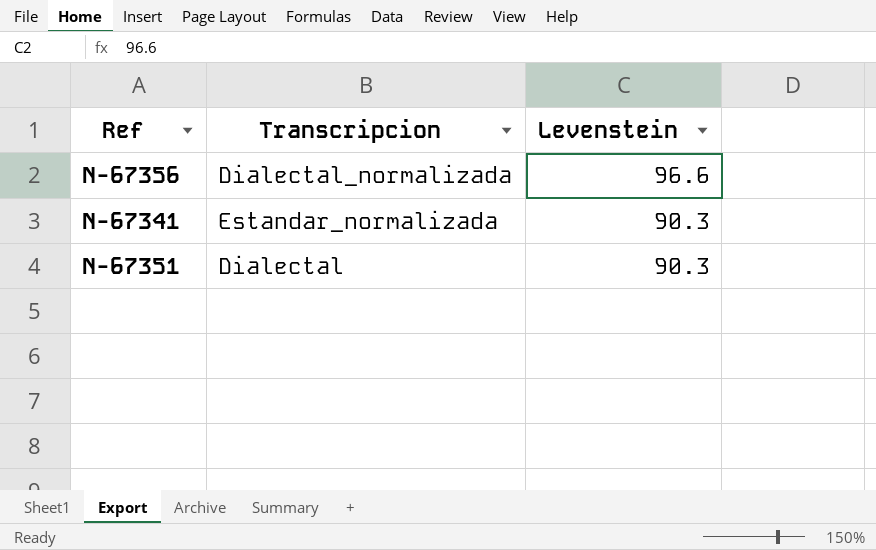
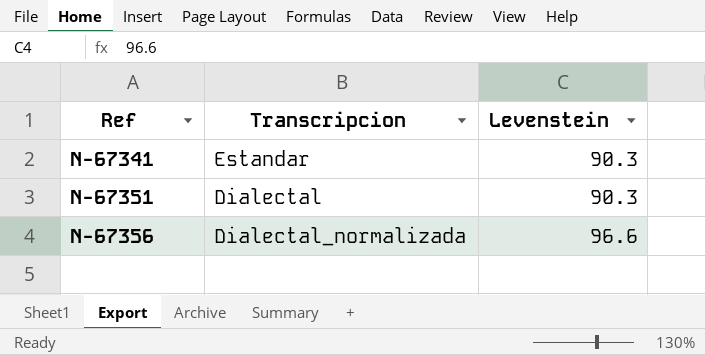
row order: Levenstein descending -> Ref ascending
N-67341 | Transcripcion: Estandar_normalizada -> Estandar

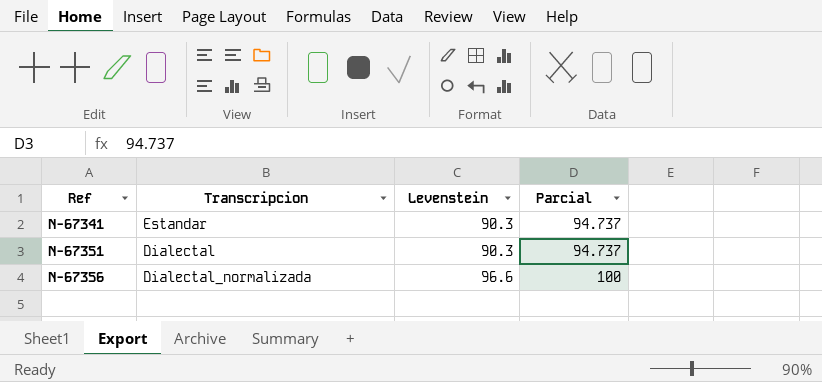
column Parcial | position: none -> 4

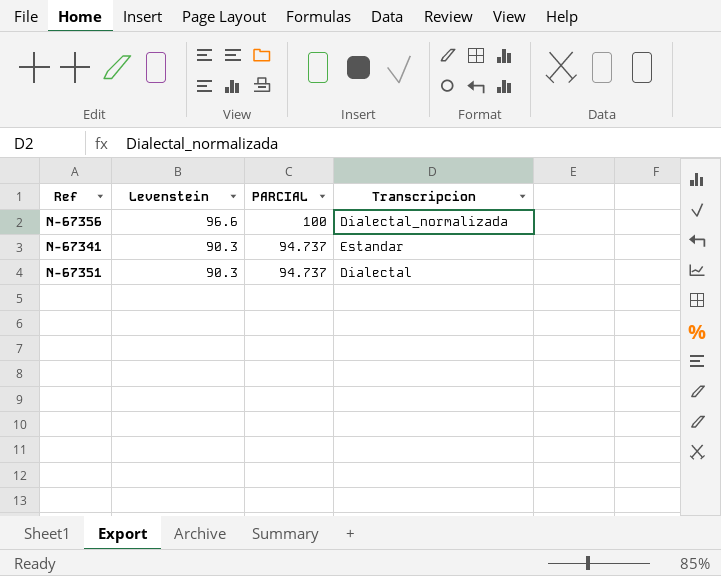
row order: Ref ascending -> Levenstein descending
column name: Parcial -> PARCIAL
column Transcripcion | position: 2 -> 4

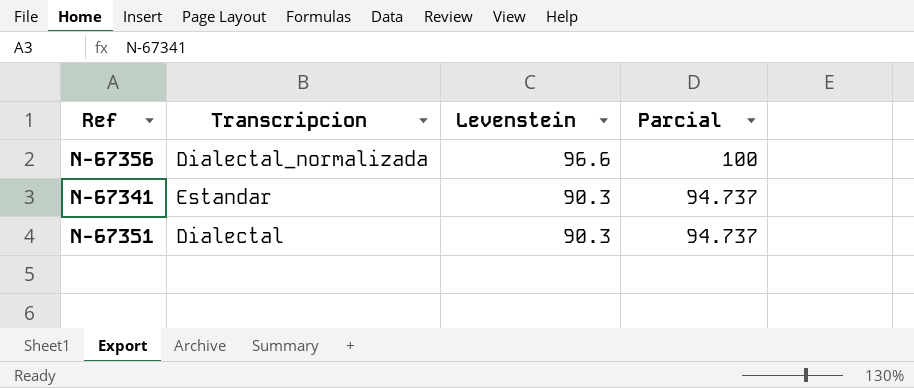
column Transcripcion | position: 4 -> 2
column name: PARCIAL -> Parcial

